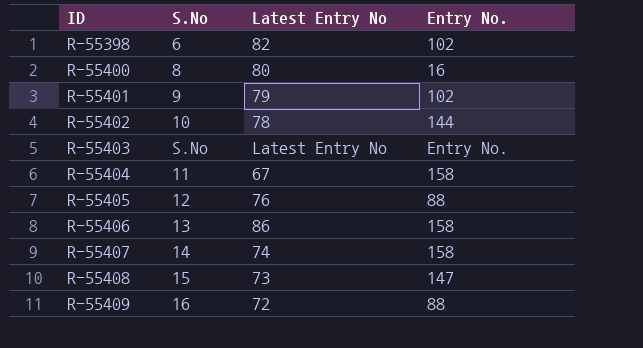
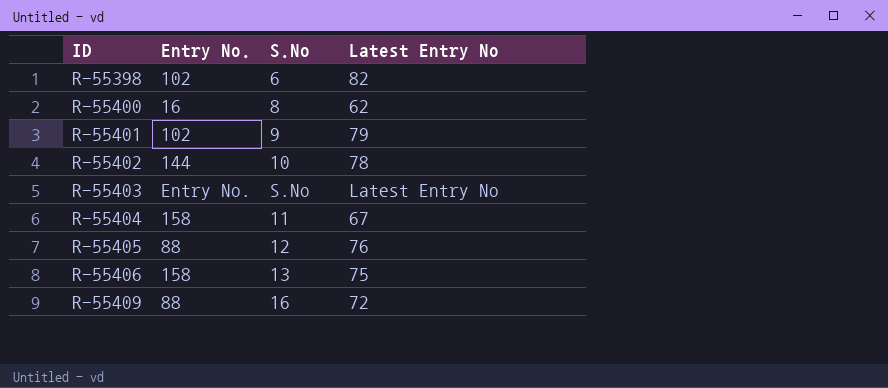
column Entry No. | position: 4 -> 2
row R-55407: 14 | 74 | 158 -> none
row R-55408: 15 | 73 | 147 -> none
R-55400 | Latest Entry No: 80 -> 62
R-55406 | Latest Entry No: 86 -> 75

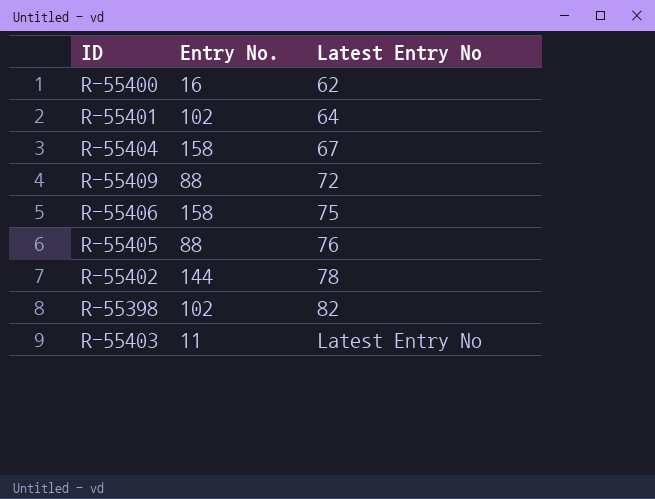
row order: ID ascending -> Latest Entry No ascending
column S.No | position: 3 -> none
R-55401 | Latest Entry No: 79 -> 64
R-55403 | Entry No.: Entry No. -> 11

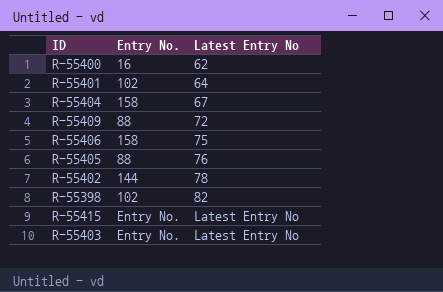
row R-55415: none -> Entry No. | Latest Entry No
R-55403 | Entry No.: 11 -> Entry No.

